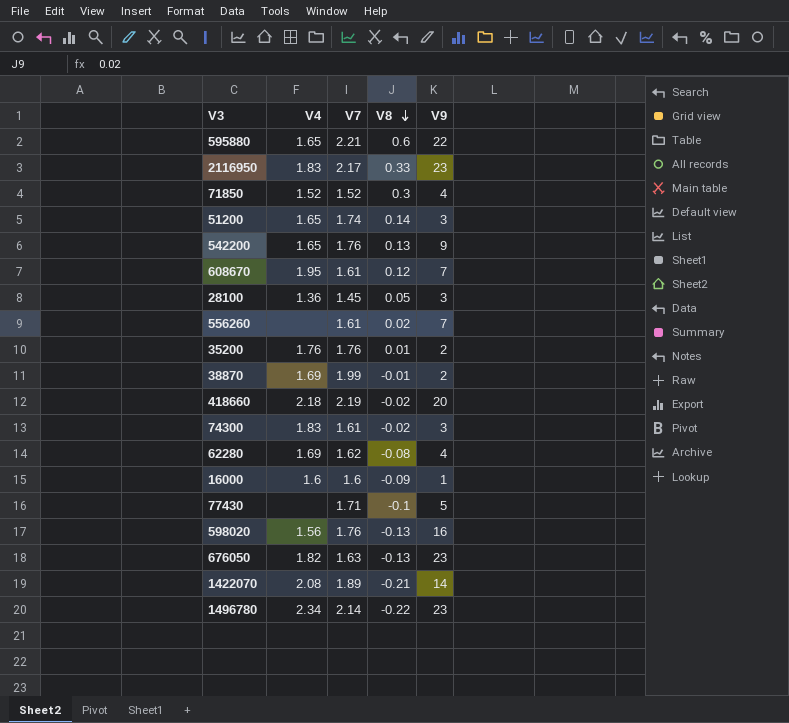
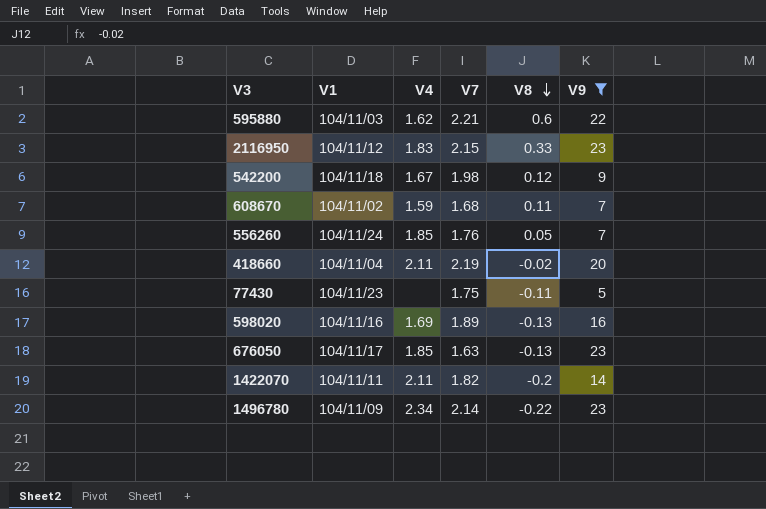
filter: none -> V9 >= 5
column V1 | position: none -> 2
595880 | V4: 1.65 -> 1.62
2116950 | V7: 2.17 -> 2.15
542200 | V4: 1.65 -> 1.67
542200 | V7: 1.76 -> 1.98
542200 | V8: 0.13 -> 0.12
608670 | V4: 1.95 -> 1.59
608670 | V7: 1.61 -> 1.68
608670 | V8: 0.12 -> 0.11
556260 | V4: none -> 1.85
556260 | V7: 1.61 -> 1.76
556260 | V8: 0.02 -> 0.05
418660 | V4: 2.18 -> 2.11
77430 | V7: 1.71 -> 1.75
77430 | V8: -0.1 -> -0.11
598020 | V4: 1.56 -> 1.69
598020 | V7: 1.76 -> 1.89
676050 | V4: 1.82 -> 1.85
1422070 | V4: 2.08 -> 2.11
1422070 | V7: 1.89 -> 1.82
1422070 | V8: -0.21 -> -0.2

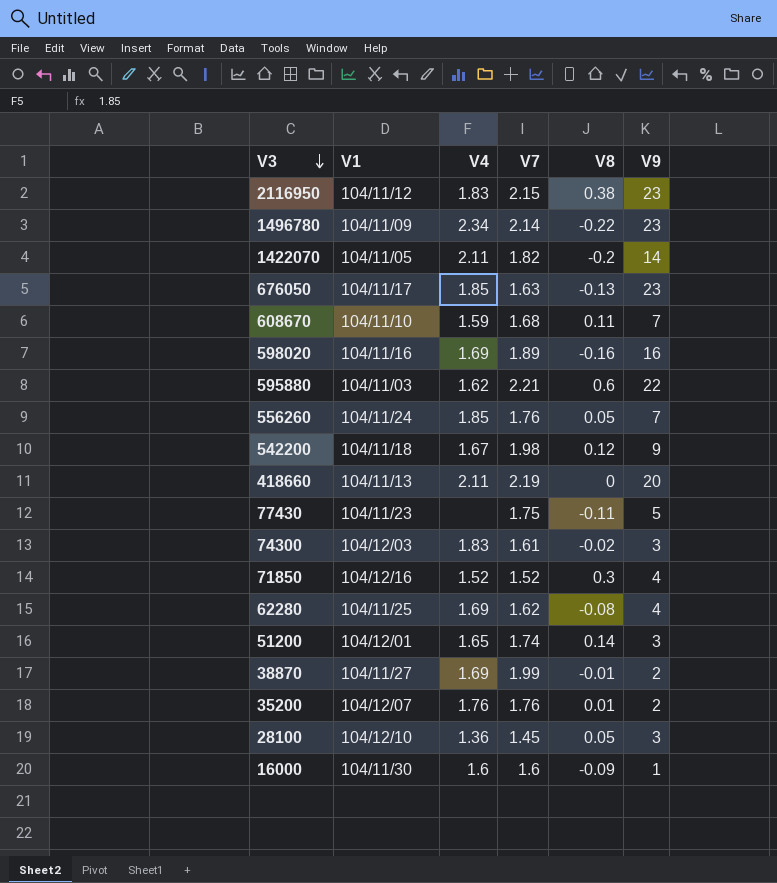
filter: V9 >= 5 -> none
row order: V8 descending -> V3 descending
2116950 | V8: 0.33 -> 0.38
1422070 | V1: 104/11/11 -> 104/11/05
608670 | V1: 104/11/02 -> 104/11/10
598020 | V8: -0.13 -> -0.16
418660 | V1: 104/11/04 -> 104/11/13
418660 | V8: -0.02 -> 0

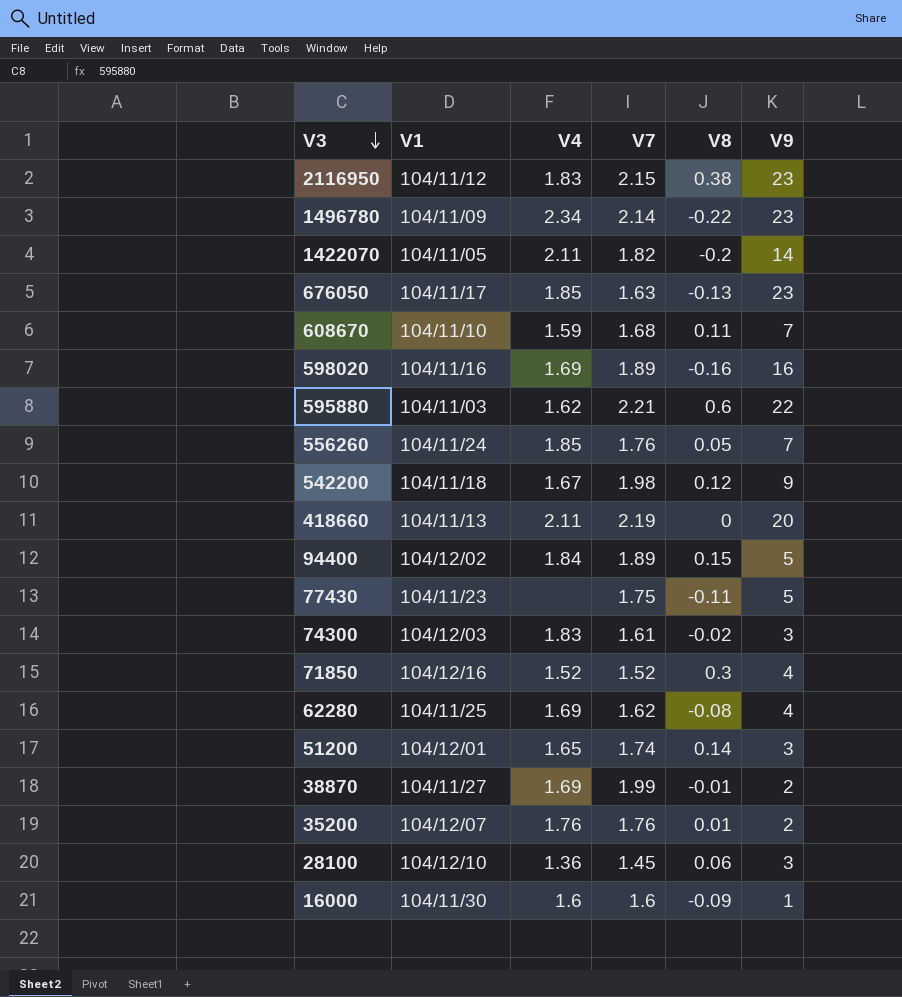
row 94400: none -> 104/12/02 | 1.84 | 1.89 | 0.15 | 5
28100 | V8: 0.05 -> 0.06

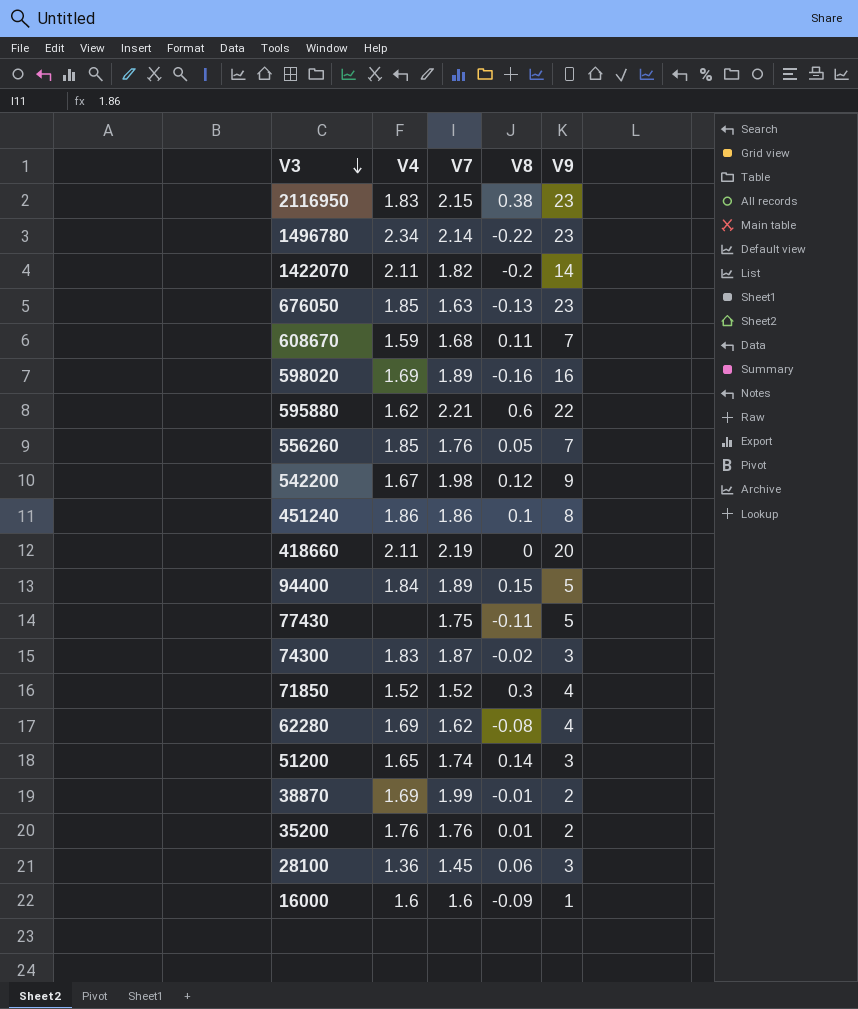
column V1 | position: 2 -> none
row 451240: none -> 1.86 | 1.86 | 0.1 | 8
74300 | V7: 1.61 -> 1.87

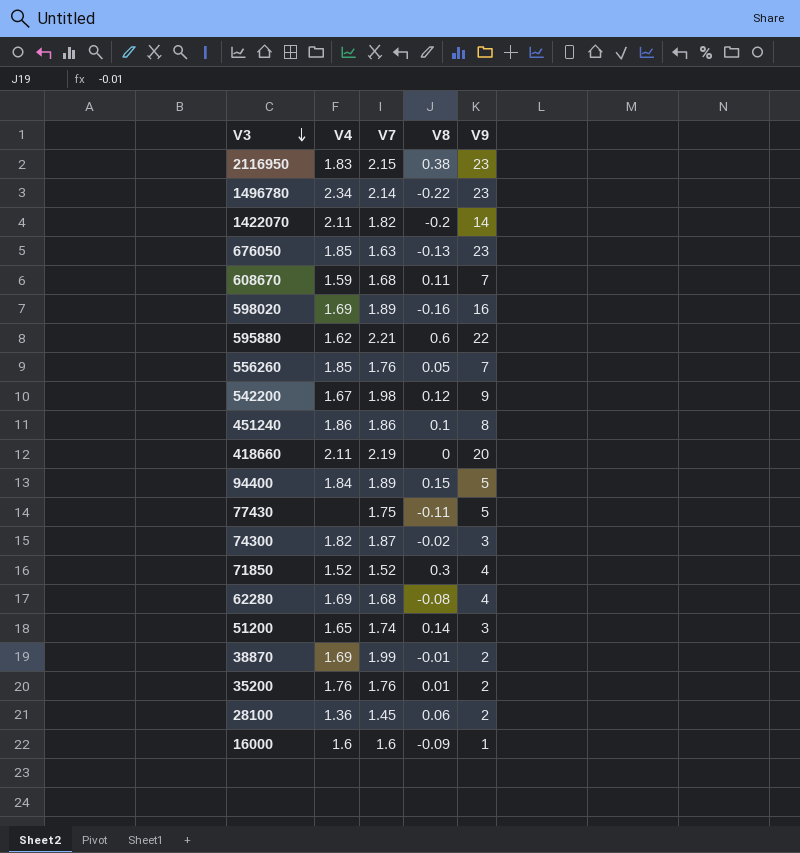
74300 | V4: 1.83 -> 1.82
62280 | V7: 1.62 -> 1.68
28100 | V9: 3 -> 2

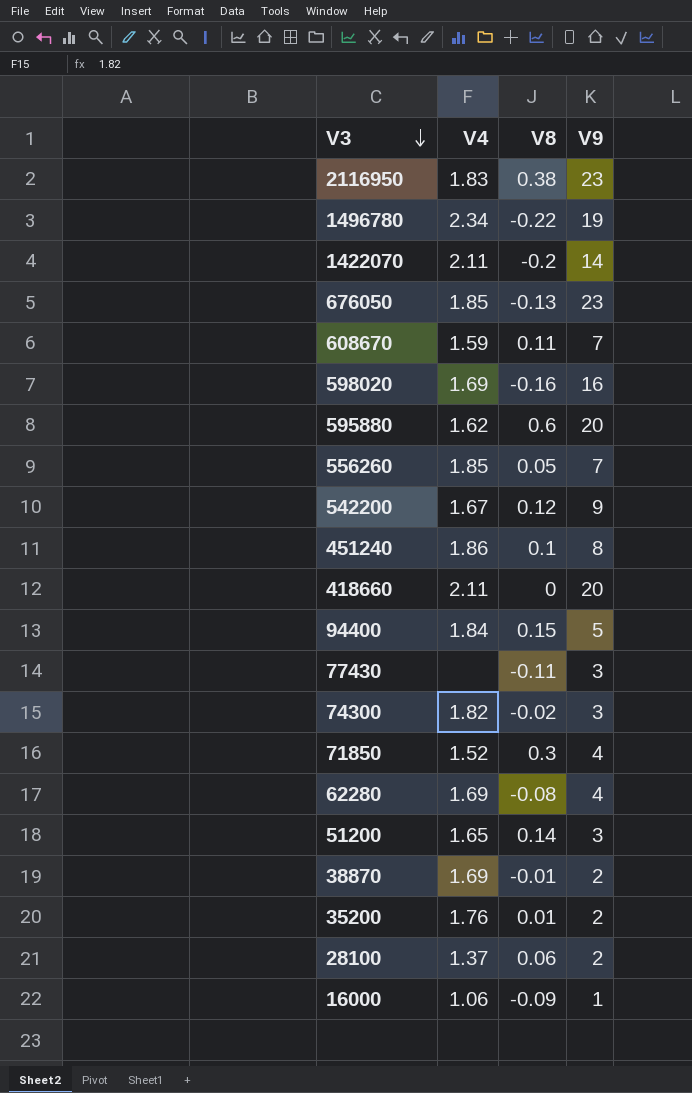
column V7 | position: 3 -> none
1496780 | V9: 23 -> 19
595880 | V9: 22 -> 20
77430 | V9: 5 -> 3
28100 | V4: 1.36 -> 1.37
16000 | V4: 1.6 -> 1.06

